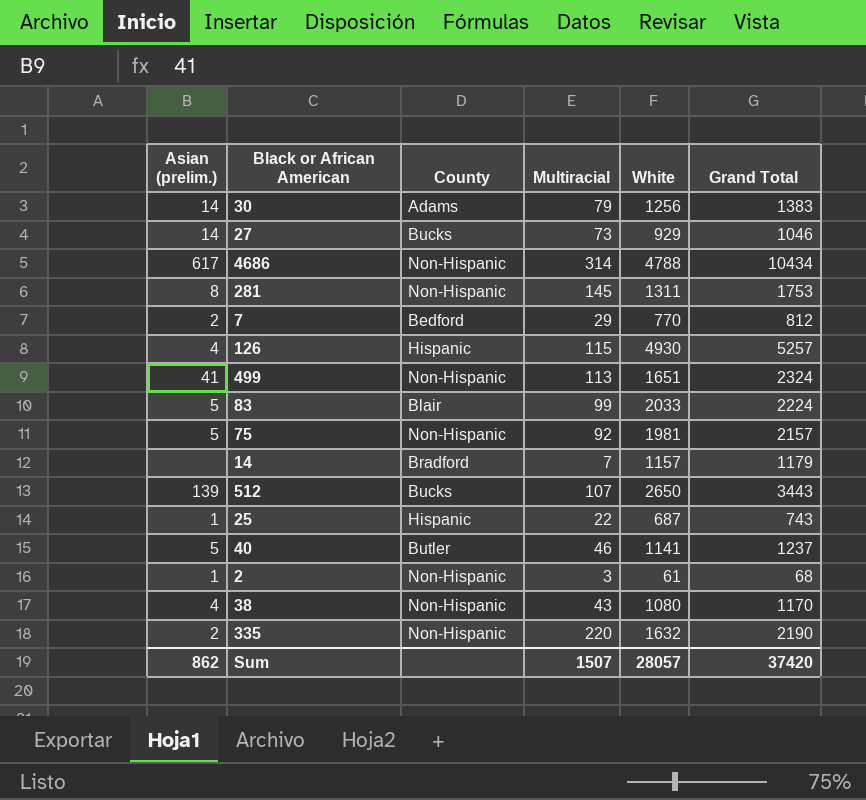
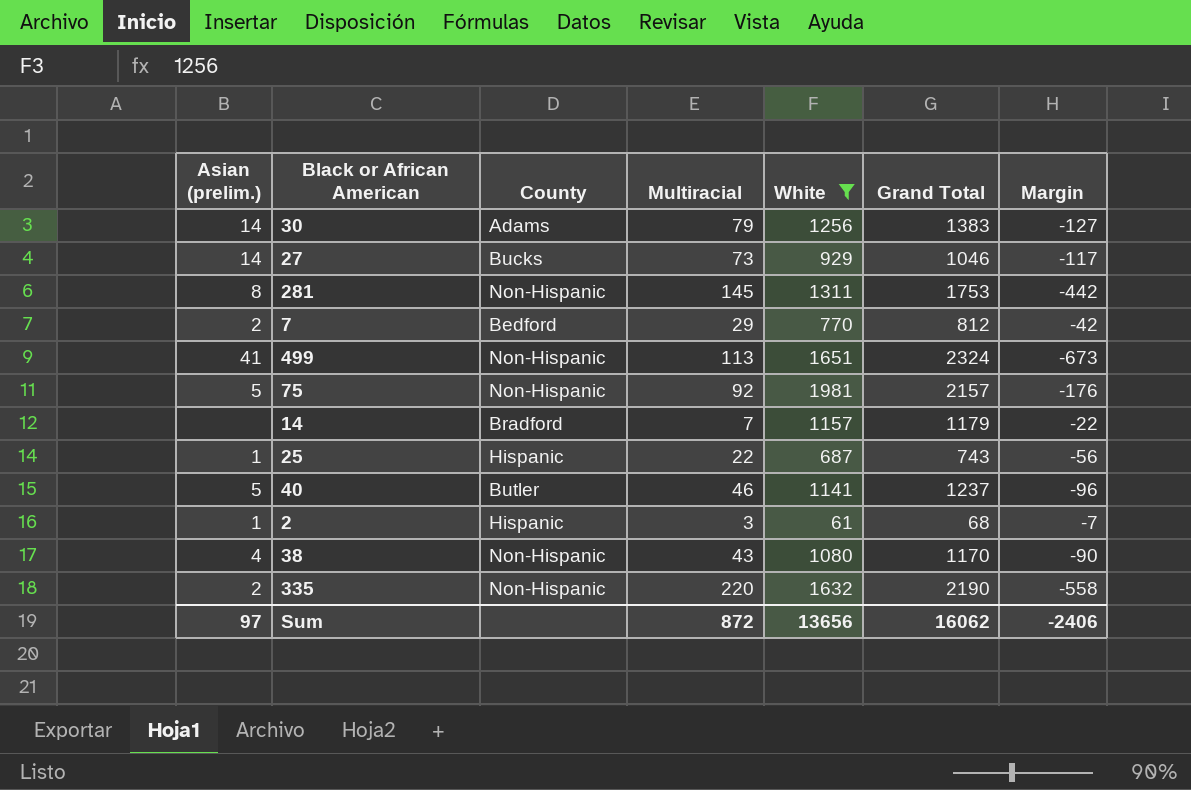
filter: none -> White <= 1981
column Margin | formula: none -> [White] - [Grand Total]
2 | County: Non-Hispanic -> Hispanic
Sum | Asian (prelim.): 862 -> 97
Sum | Multiracial: 1507 -> 872
Sum | White: 28057 -> 13656
Sum | Grand Total: 37420 -> 16062

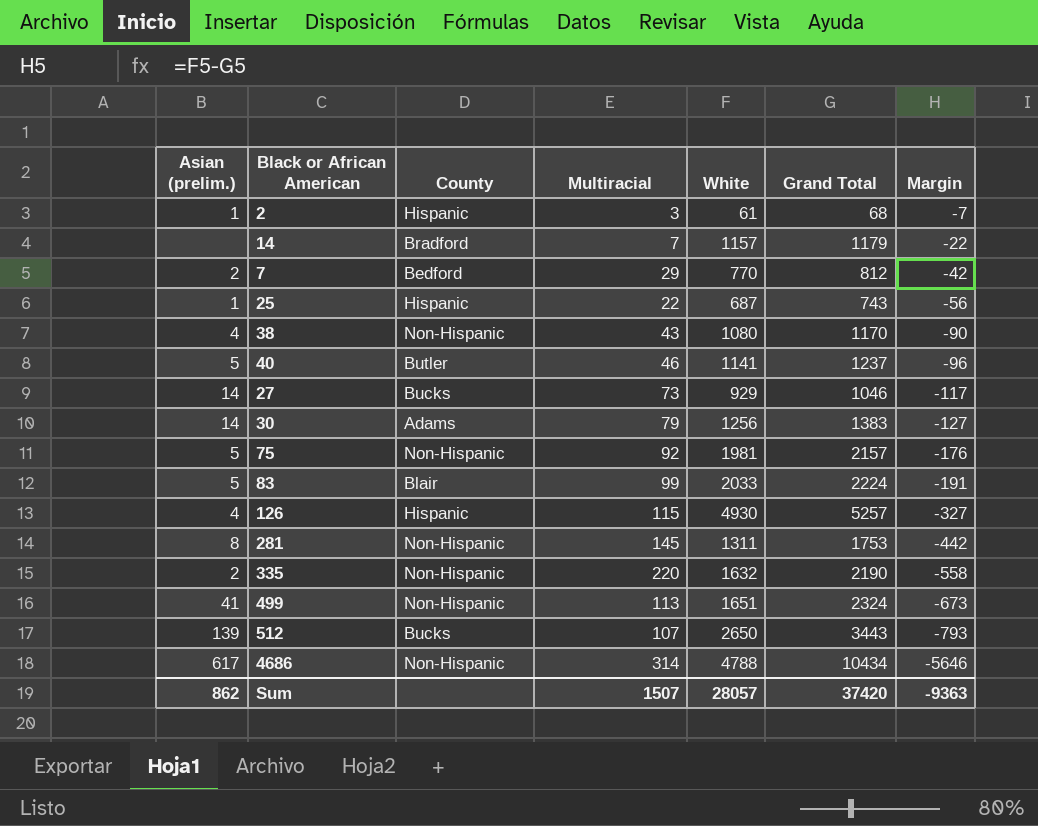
filter: White <= 1981 -> none
row order: none -> Margin descending
Sum | Asian (prelim.): 97 -> 862
Sum | Multiracial: 872 -> 1507
Sum | White: 13656 -> 28057
Sum | Grand Total: 16062 -> 37420
Sum | Margin: -2406 -> -9363

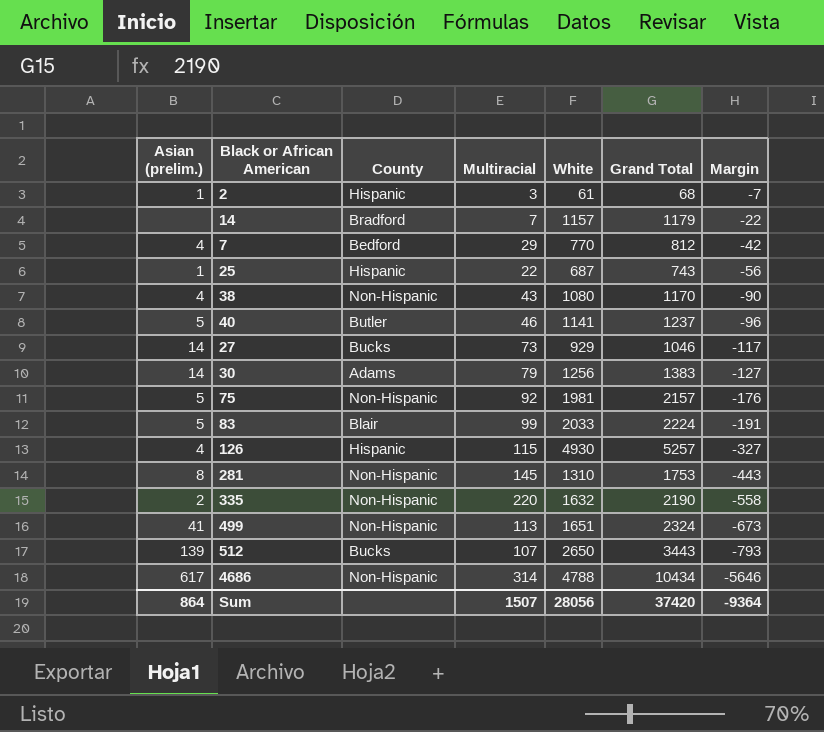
7 | Asian (prelim.): 2 -> 4
281 | White: 1311 -> 1310
281 | Margin: -442 -> -443
Sum | Asian (prelim.): 862 -> 864
Sum | White: 28057 -> 28056
Sum | Margin: -9363 -> -9364

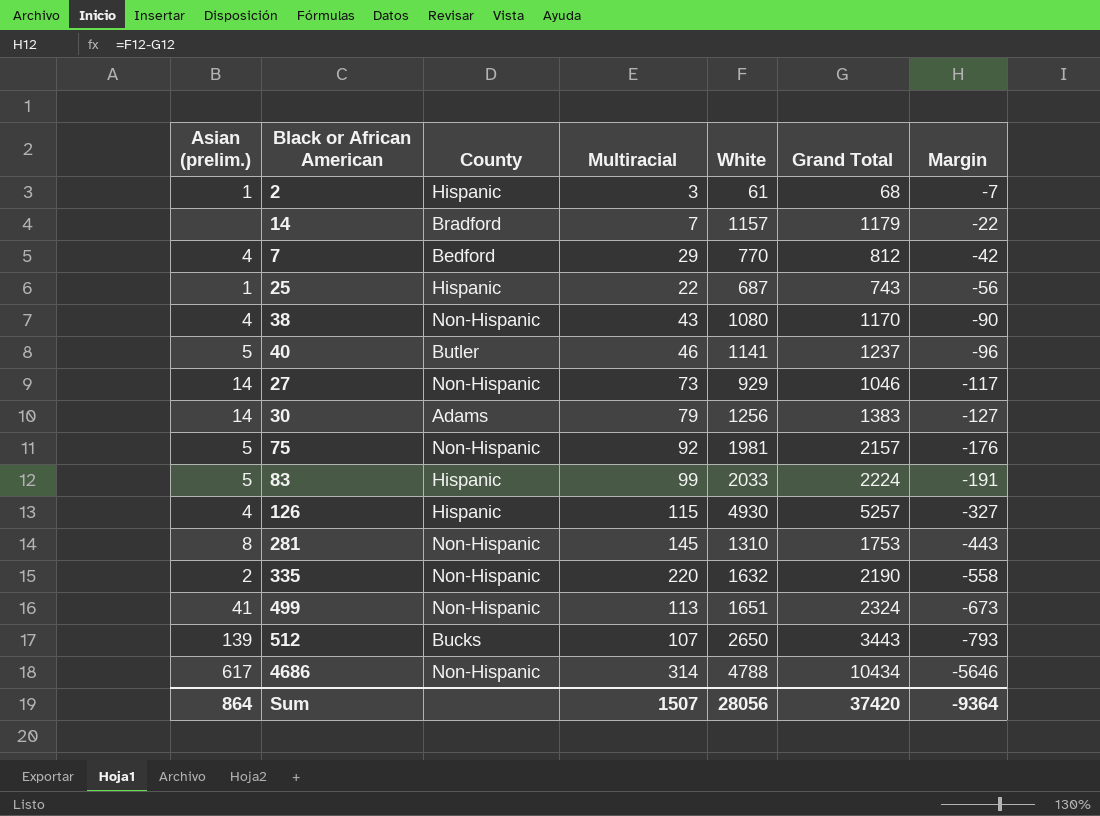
27 | County: Bucks -> Non-Hispanic
83 | County: Blair -> Hispanic

